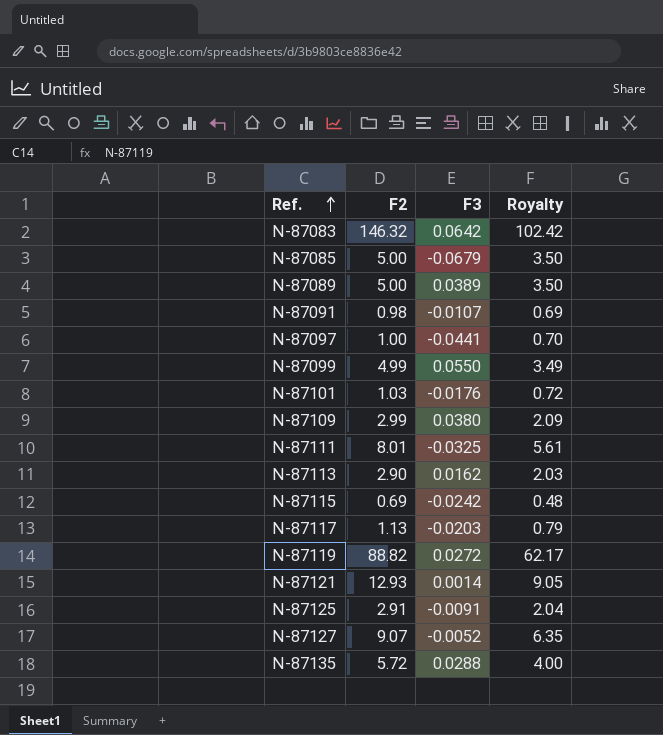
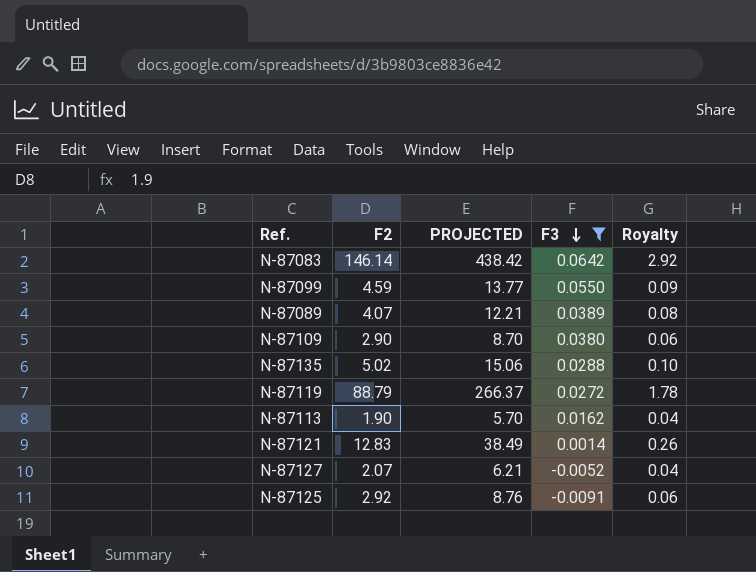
filter: none -> F3 >= -0.0091
row order: Ref. ascending -> F3 descending
column PROJECTED | formula: none -> [F2] * 3
column Royalty | formula: [F2] * 0.7 -> [F2] * 0.02
N-87083 | F2: 146.32 -> 146.14
N-87099 | F2: 4.99 -> 4.59
N-87089 | F2: 5.00 -> 4.07
N-87109 | F2: 2.99 -> 2.90
N-87135 | F2: 5.72 -> 5.02
N-87119 | F2: 88.82 -> 88.79
N-87113 | F2: 2.90 -> 1.90
N-87121 | F2: 12.93 -> 12.83
N-87127 | F2: 9.07 -> 2.07
N-87125 | F2: 2.91 -> 2.92

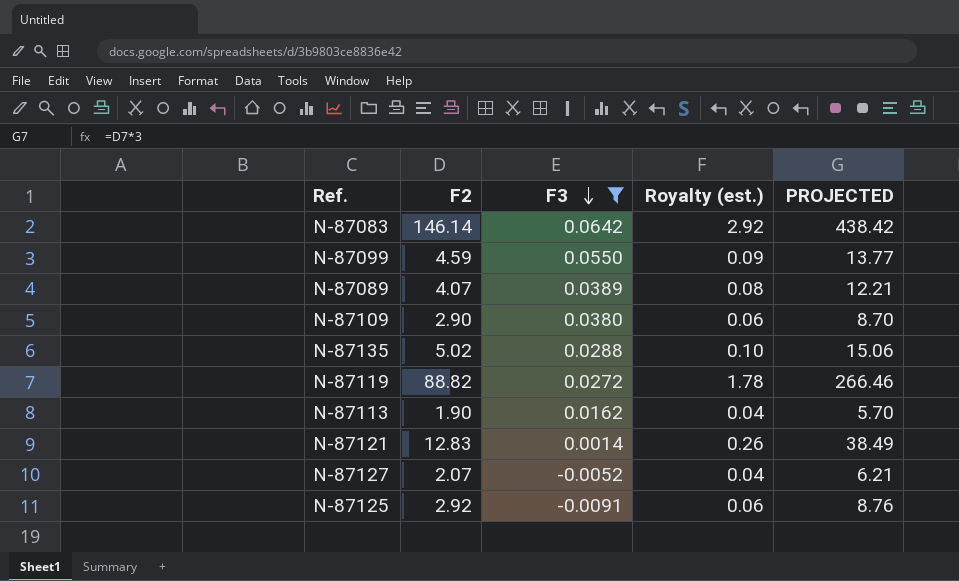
column name: Royalty -> Royalty (est.)
column PROJECTED | position: 3 -> 5
N-87119 | F2: 88.79 -> 88.82
N-87119 | PROJECTED: 266.37 -> 266.46

